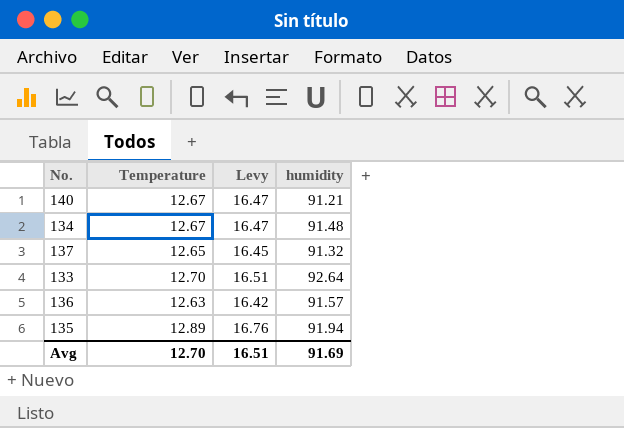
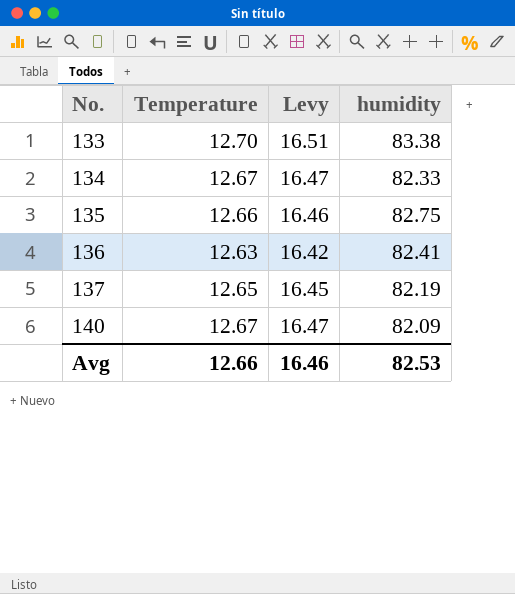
row order: none -> No. ascending
133 | humidity: 92.64 -> 83.38
134 | humidity: 91.48 -> 82.33
135 | Temperature: 12.89 -> 12.66
135 | Levy: 16.76 -> 16.46
135 | humidity: 91.94 -> 82.75
136 | humidity: 91.57 -> 82.41
137 | humidity: 91.32 -> 82.19
140 | humidity: 91.21 -> 82.09
Avg | Temperature: 12.70 -> 12.66
Avg | Levy: 16.51 -> 16.46
Avg | humidity: 91.69 -> 82.53

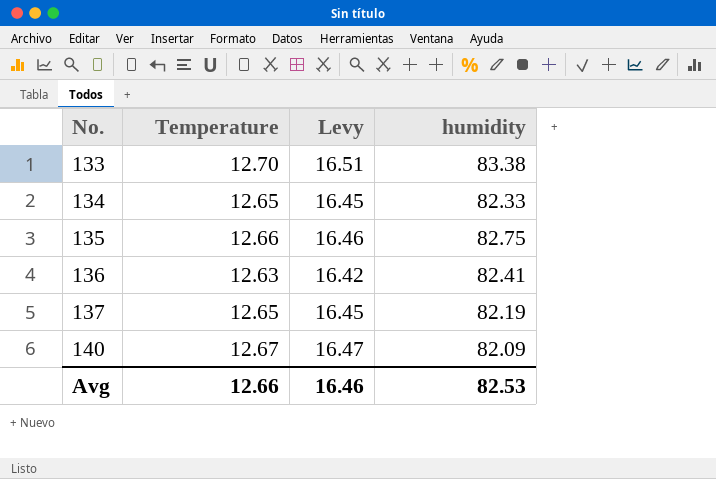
134 | Temperature: 12.67 -> 12.65
134 | Levy: 16.47 -> 16.45

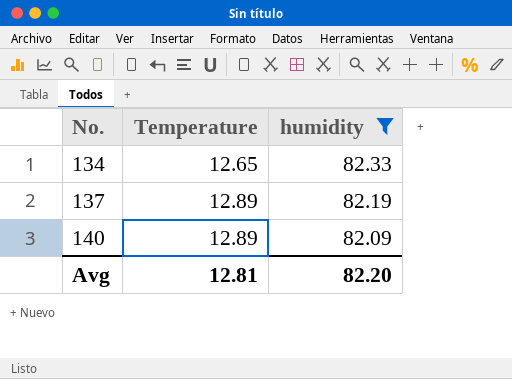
filter: none -> humidity <= 82.33
column Levy | formula: [Temperature] * 1.3 -> none
137 | Temperature: 12.65 -> 12.89
140 | Temperature: 12.67 -> 12.89
Avg | Temperature: 12.66 -> 12.81
Avg | humidity: 82.53 -> 82.20

